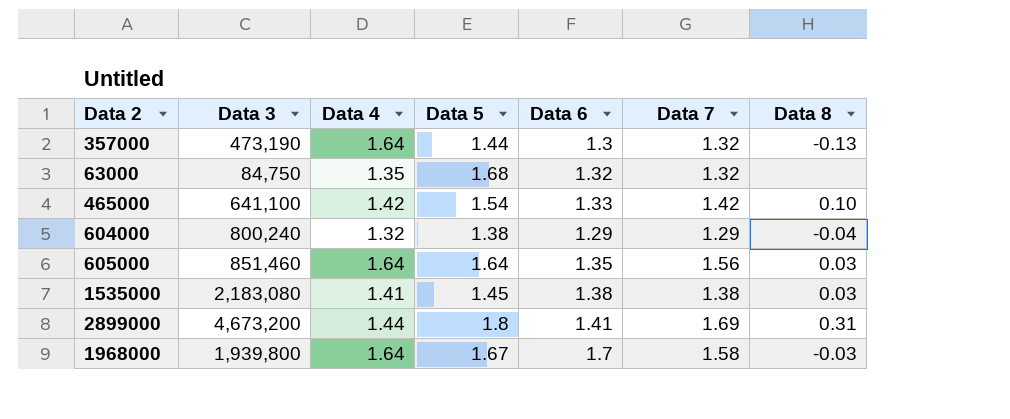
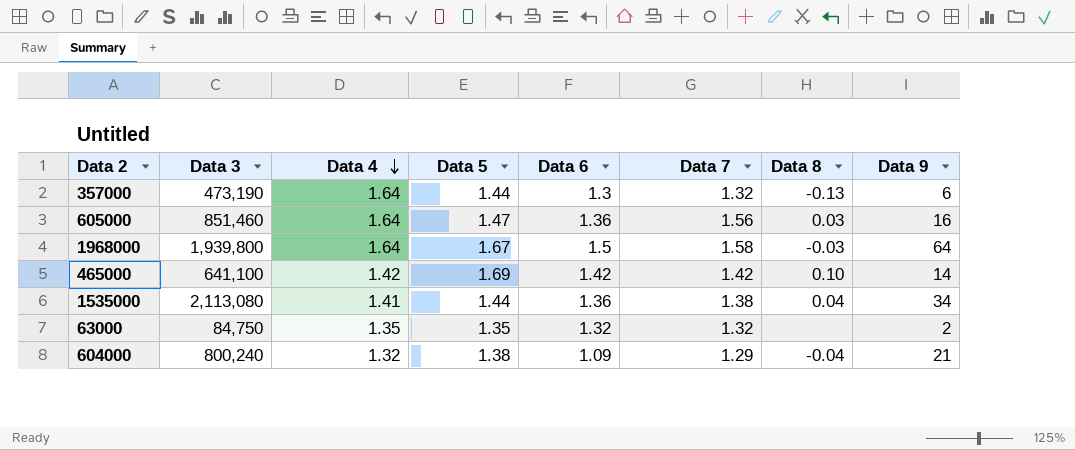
row order: none -> Data 4 descending
column Data 9 | position: none -> 8
row 2899000: 4,673,200 | 1.44 | 1.8 | 1.41 | 1.69 | 0.31 -> none
605000 | Data 5: 1.64 -> 1.47
605000 | Data 6: 1.35 -> 1.36
1968000 | Data 6: 1.7 -> 1.5
465000 | Data 5: 1.54 -> 1.69
465000 | Data 6: 1.33 -> 1.42
1535000 | Data 3: 2,183,080 -> 2,113,080
1535000 | Data 5: 1.45 -> 1.44
1535000 | Data 6: 1.38 -> 1.36
1535000 | Data 8: 0.03 -> 0.04
63000 | Data 5: 1.68 -> 1.35
604000 | Data 6: 1.29 -> 1.09

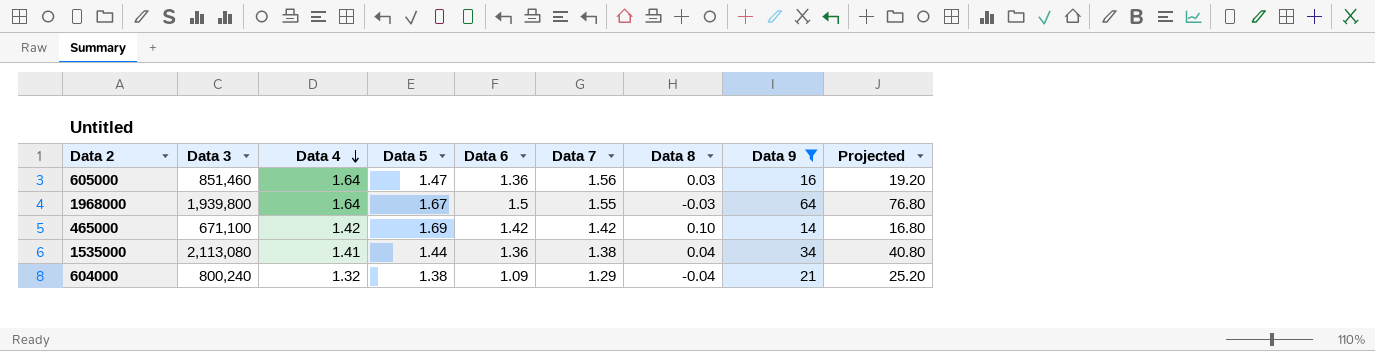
filter: none -> Data 9 >= 14
column Projected | formula: none -> [Data 9] * 1.2
1968000 | Data 7: 1.58 -> 1.55
465000 | Data 3: 641,100 -> 671,100

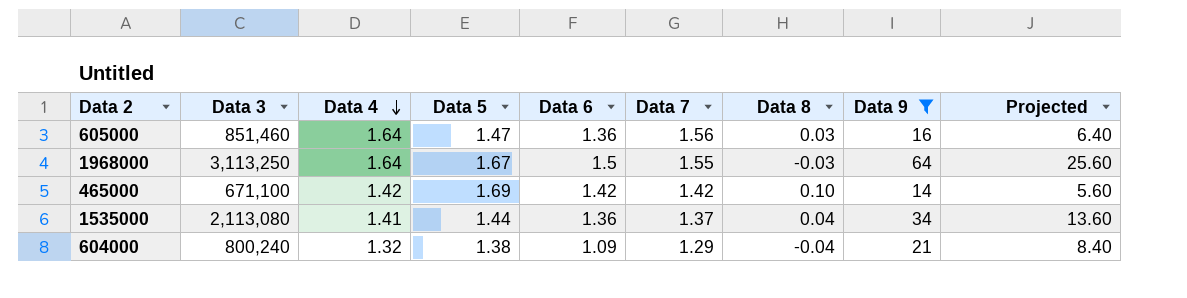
column Projected | formula: [Data 9] * 1.2 -> [Data 9] * 0.4
1968000 | Data 3: 1,939,800 -> 3,113,250
1535000 | Data 7: 1.38 -> 1.37

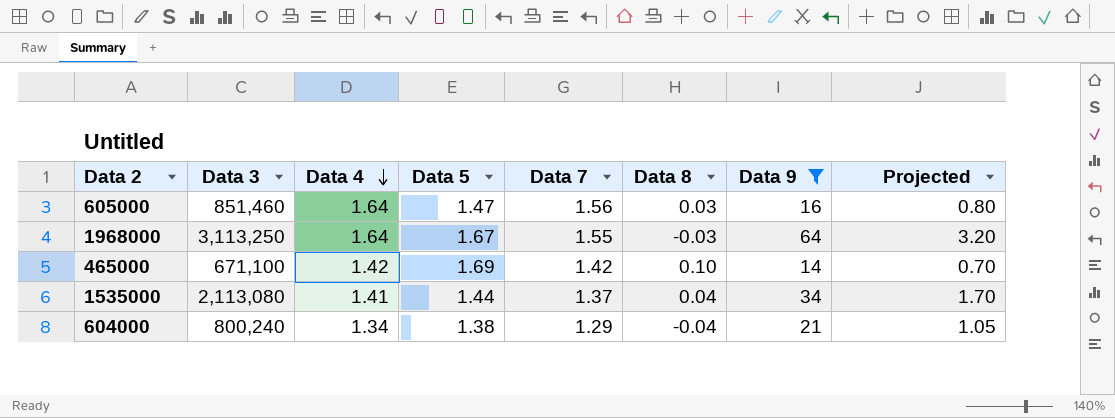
column Data 6 | position: 5 -> none
column Projected | formula: [Data 9] * 0.4 -> [Data 9] * 0.05
604000 | Data 4: 1.32 -> 1.34

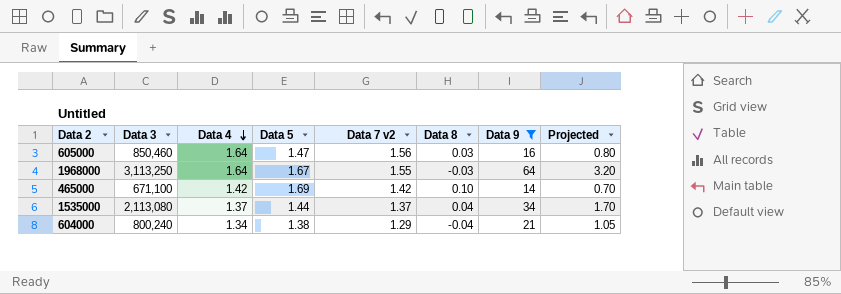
column name: Data 7 -> Data 7 v2
605000 | Data 3: 851,460 -> 850,460
1535000 | Data 4: 1.41 -> 1.37

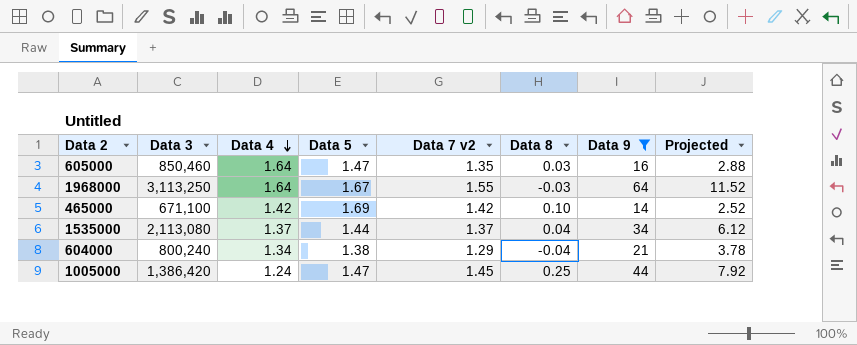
column Projected | formula: [Data 9] * 0.05 -> [Data 9] * 0.18
605000 | Data 7 v2: 1.56 -> 1.35
row 1005000: none -> 1,386,420 | 1.24 | 1.47 | 1.45 | 0.25 | 44 | 7.92

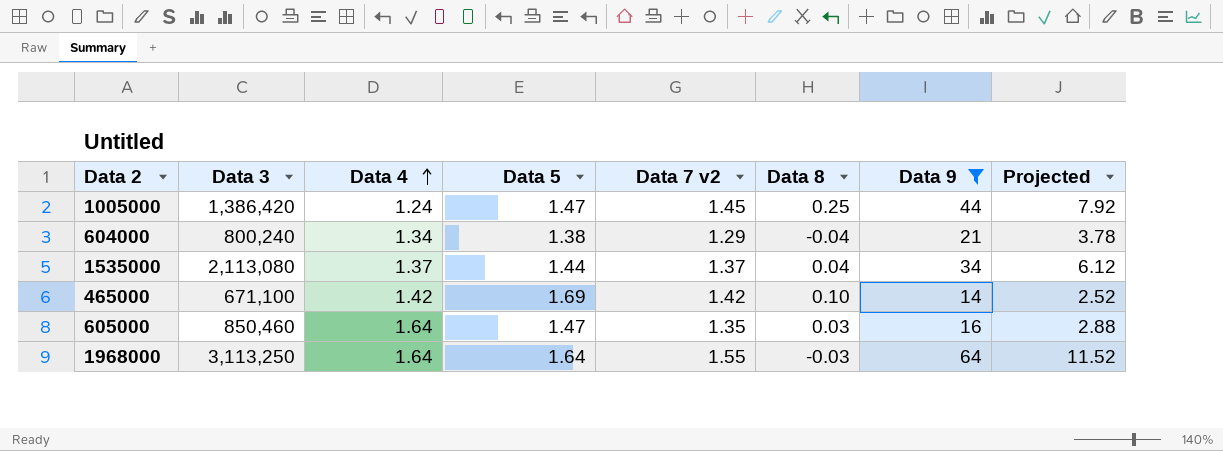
row order: Data 4 descending -> Data 4 ascending
1968000 | Data 5: 1.67 -> 1.64

